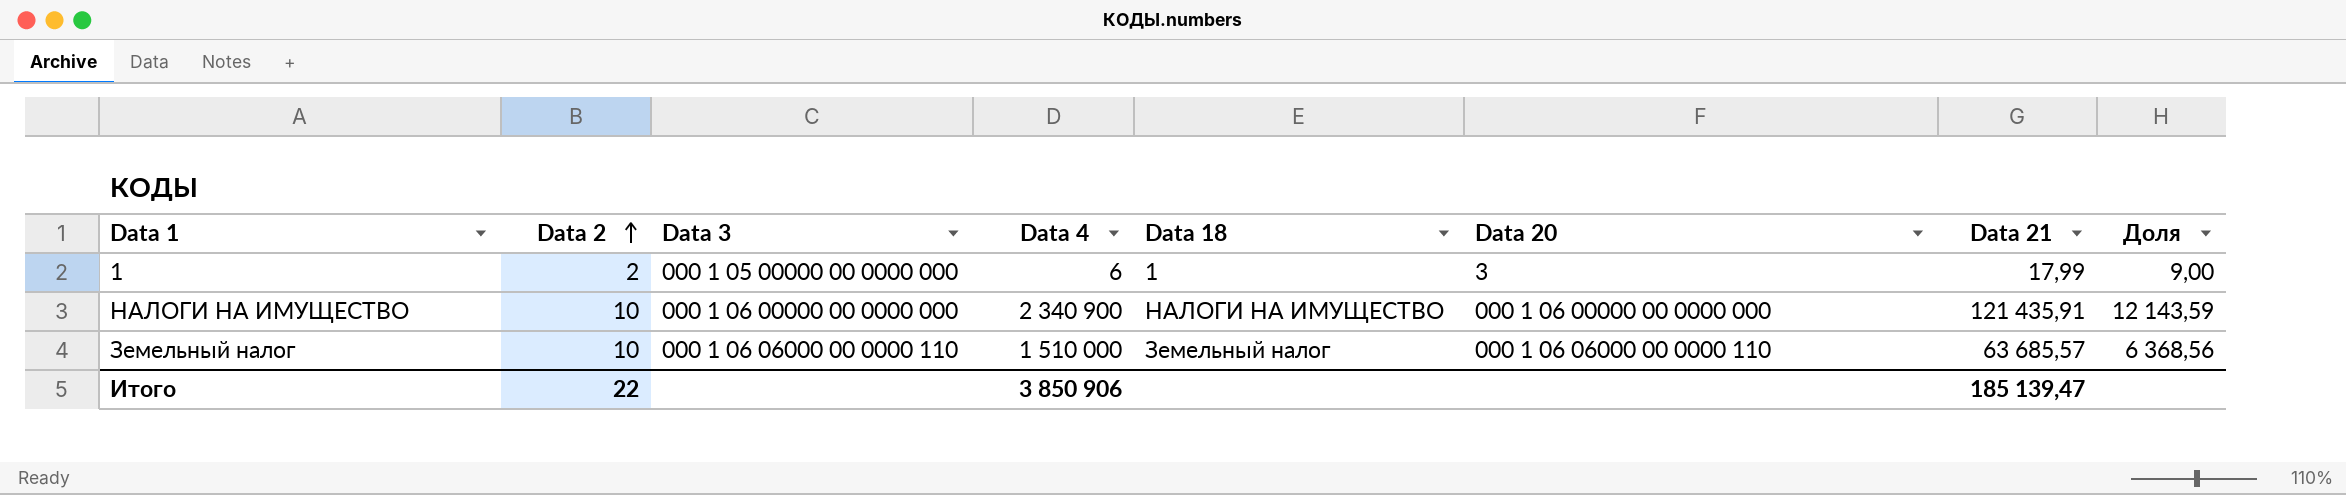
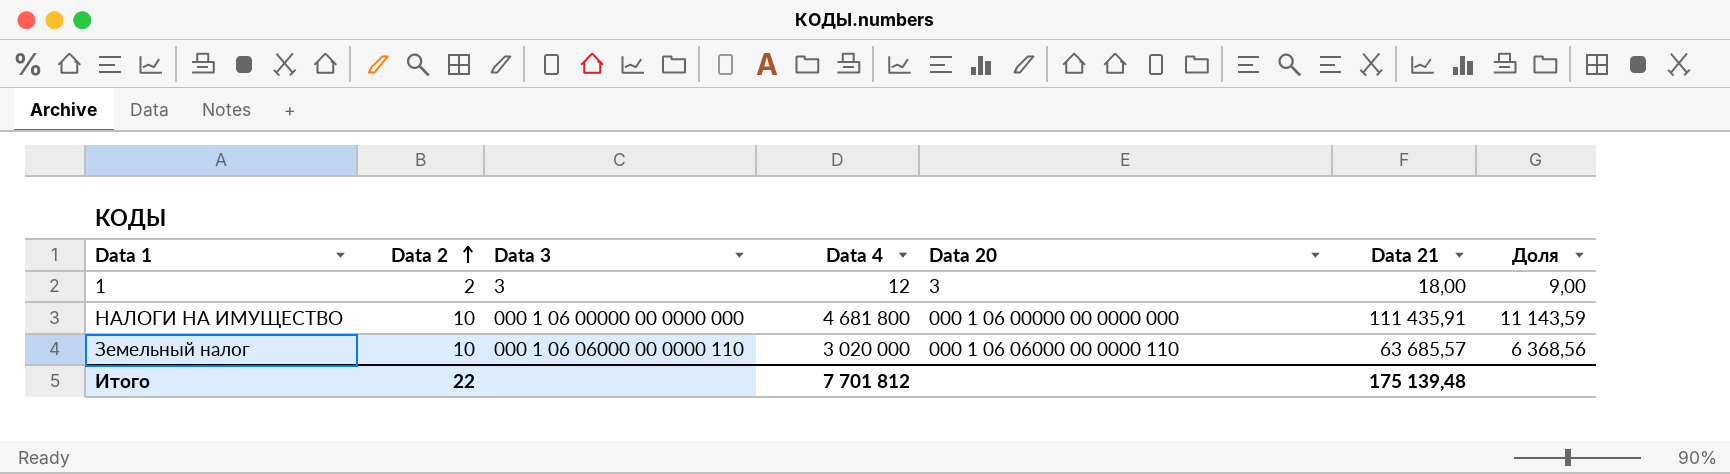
column Data 18 | position: 5 -> none
1 | Data 3: 000 1 05 00000 00 0000 000 -> 3
1 | Data 4: 6 -> 12
1 | Data 21: 17,99 -> 18,00
НАЛОГИ НА ИМУЩЕСТВО | Data 4: 2 340 900 -> 4 681 800
НАЛОГИ НА ИМУЩЕСТВО | Data 21: 121 435,91 -> 111 435,91
НАЛОГИ НА ИМУЩЕСТВО | Доля: 12 143,59 -> 11 143,59
Земельный налог | Data 4: 1 510 000 -> 3 020 000
Итого | Data 4: 3 850 906 -> 7 701 812
Итого | Data 21: 185 139,47 -> 175 139,48

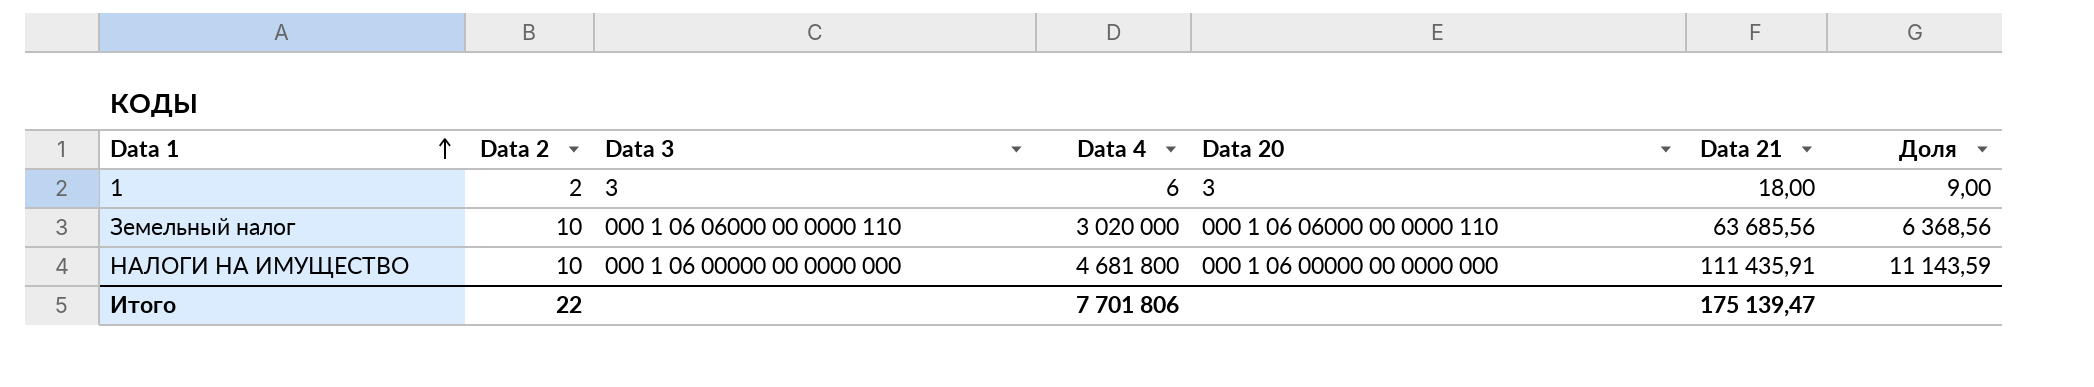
row order: Data 2 ascending -> Data 1 ascending
1 | Data 4: 12 -> 6
Земельный налог | Data 21: 63 685,57 -> 63 685,56
Итого | Data 4: 7 701 812 -> 7 701 806
Итого | Data 21: 175 139,48 -> 175 139,47

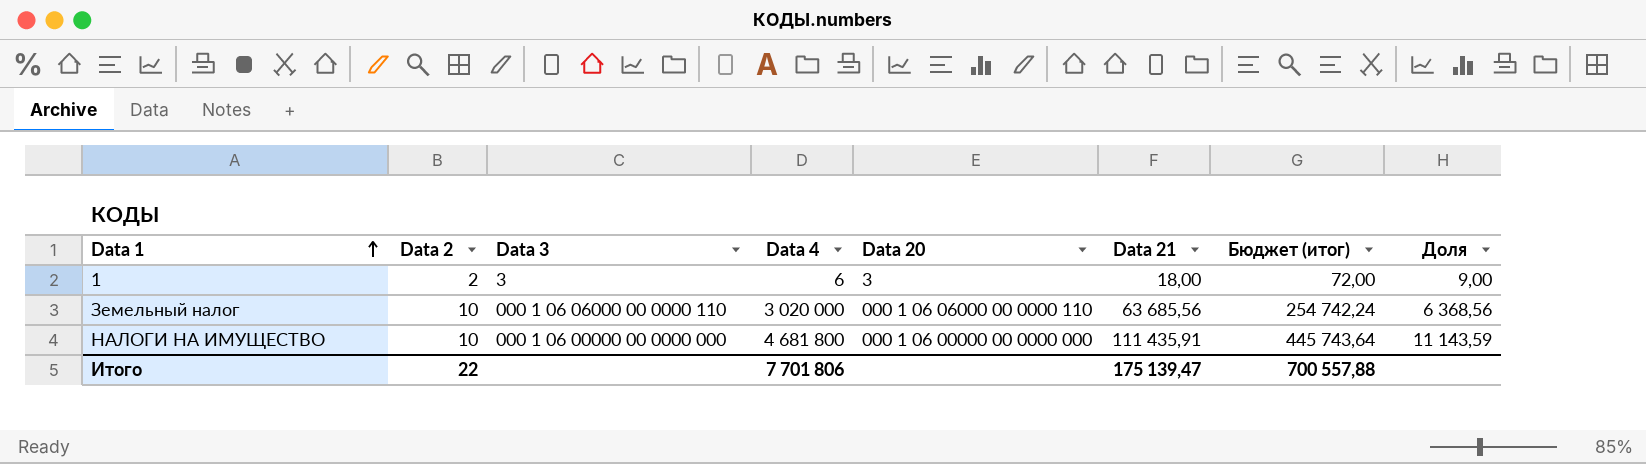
column Бюджет (итог) | formula: none -> [Data 21] * 4

